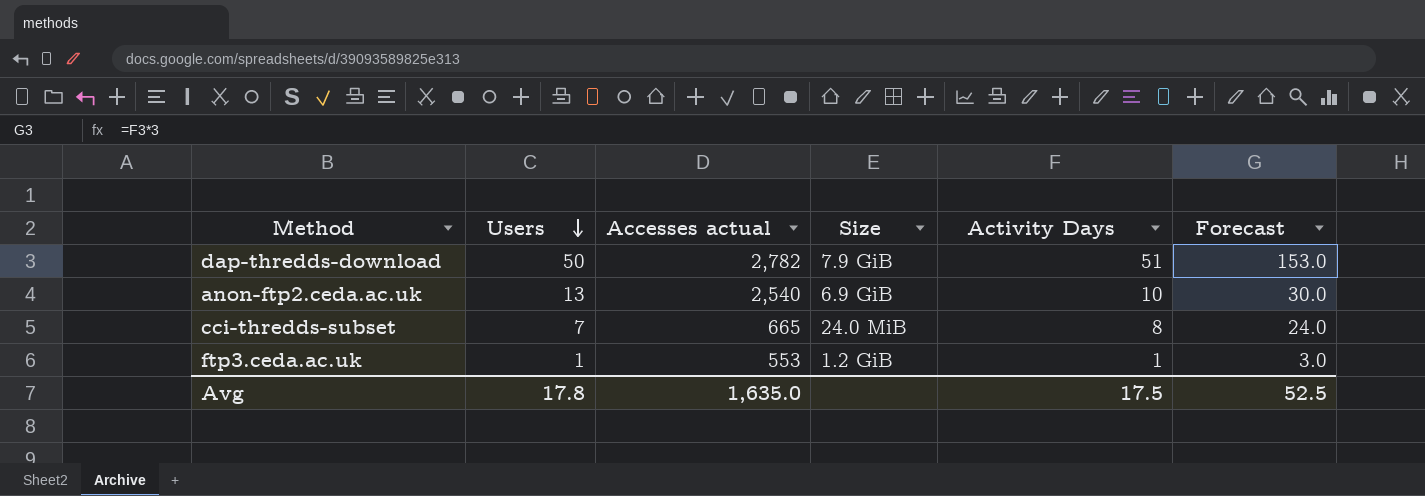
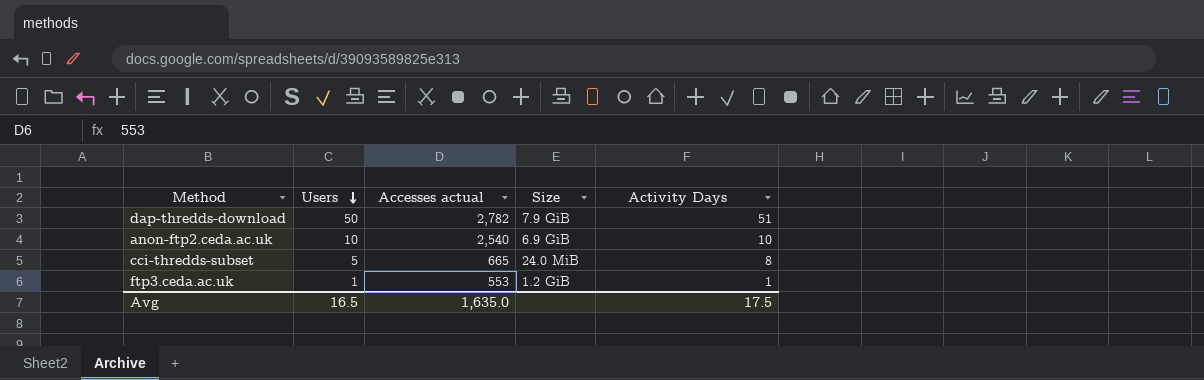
column Forecast | formula: [Activity Days] * 3 -> none
anon-ftp2.ceda.ac.uk | Users: 13 -> 10
cci-thredds-subset | Users: 7 -> 5
Avg | Users: 17.8 -> 16.5

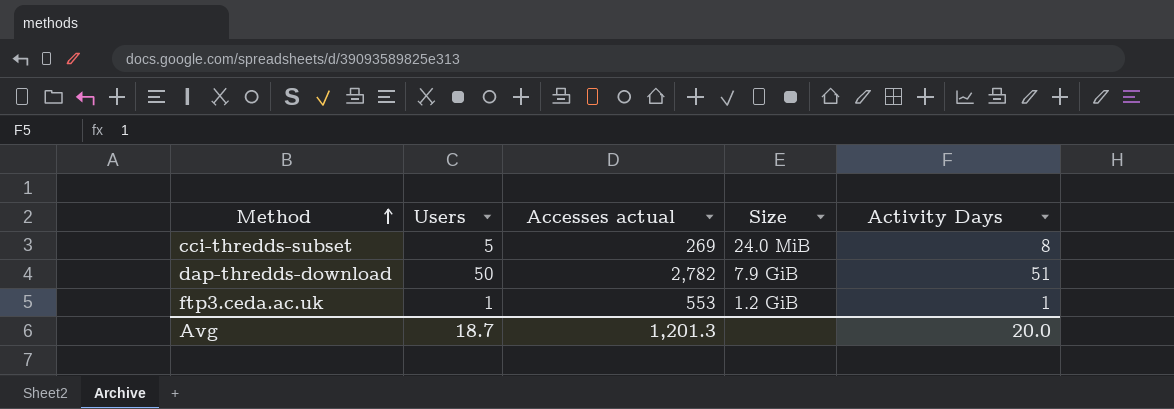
row order: Users descending -> Method ascending
row anon-ftp2.ceda.ac.uk: 10 | 2,540 | 6.9 GiB | 10 -> none
cci-thredds-subset | Accesses actual: 665 -> 269
Avg | Users: 16.5 -> 18.7
Avg | Accesses actual: 1,635.0 -> 1,201.3
Avg | Activity Days: 17.5 -> 20.0

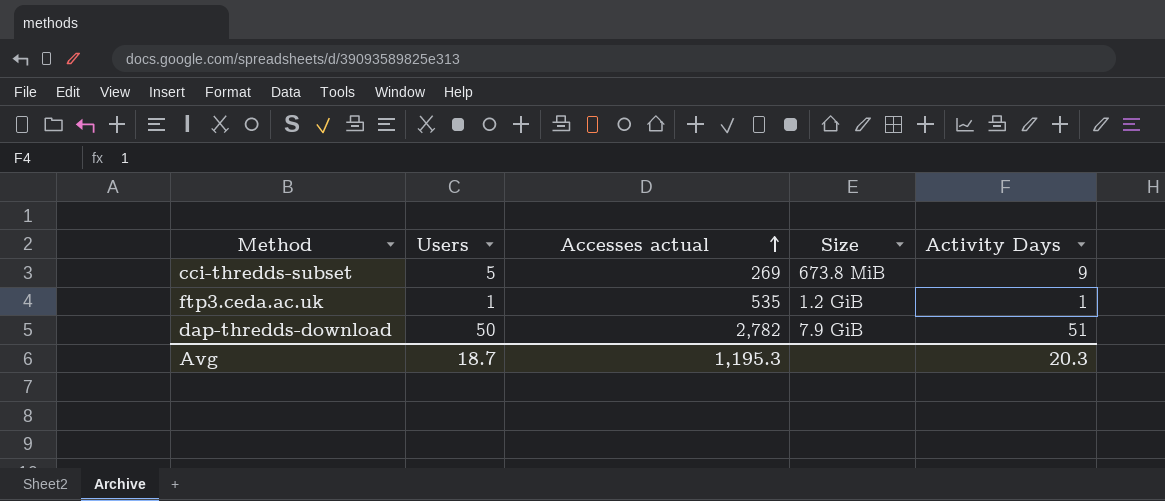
row order: Method ascending -> Accesses actual ascending
cci-thredds-subset | Size: 24.0 MiB -> 673.8 MiB
cci-thredds-subset | Activity Days: 8 -> 9
ftp3.ceda.ac.uk | Accesses actual: 553 -> 535
Avg | Accesses actual: 1,201.3 -> 1,195.3
Avg | Activity Days: 20.0 -> 20.3

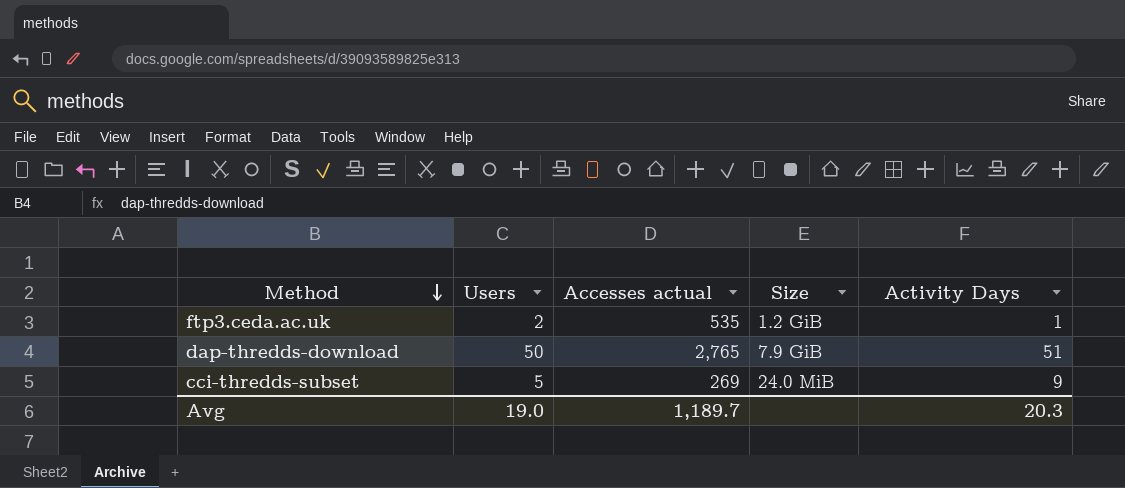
row order: Accesses actual ascending -> Method descending
ftp3.ceda.ac.uk | Users: 1 -> 2
dap-thredds-download | Accesses actual: 2,782 -> 2,765
cci-thredds-subset | Size: 673.8 MiB -> 24.0 MiB
Avg | Users: 18.7 -> 19.0
Avg | Accesses actual: 1,195.3 -> 1,189.7

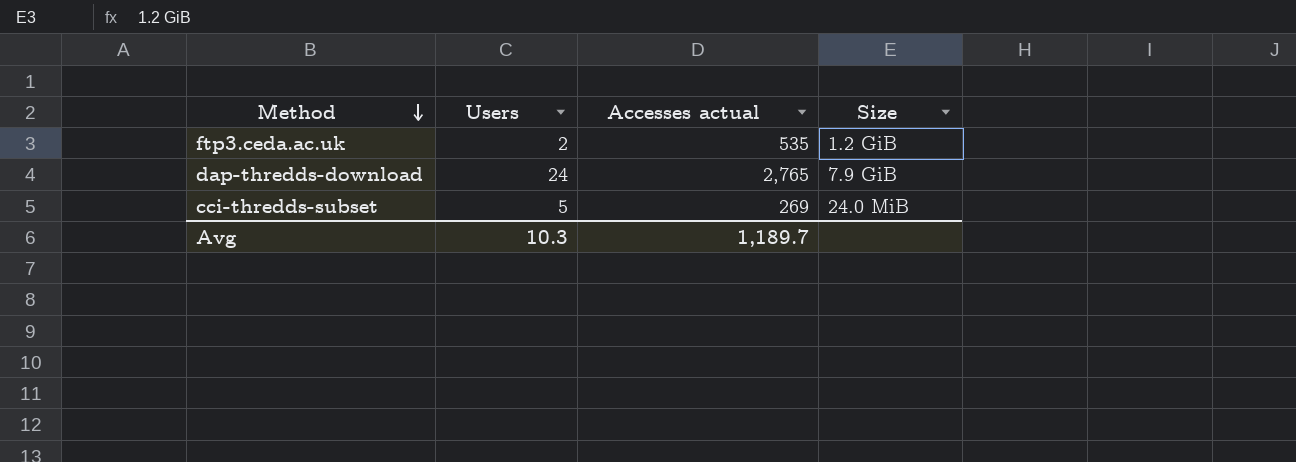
column Activity Days | position: 5 -> none
dap-thredds-download | Users: 50 -> 24
Avg | Users: 19.0 -> 10.3

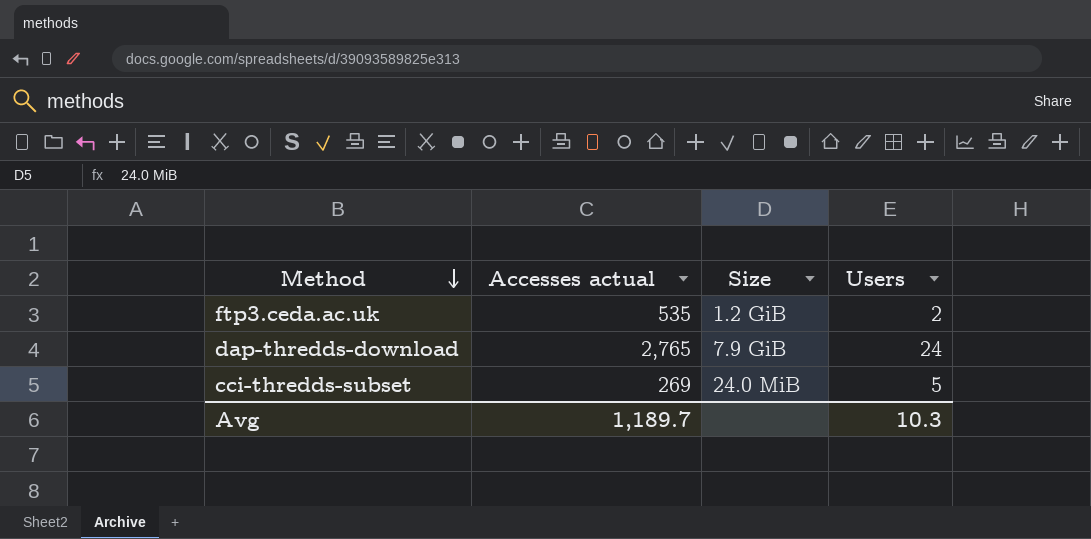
column Users | position: 2 -> 4

